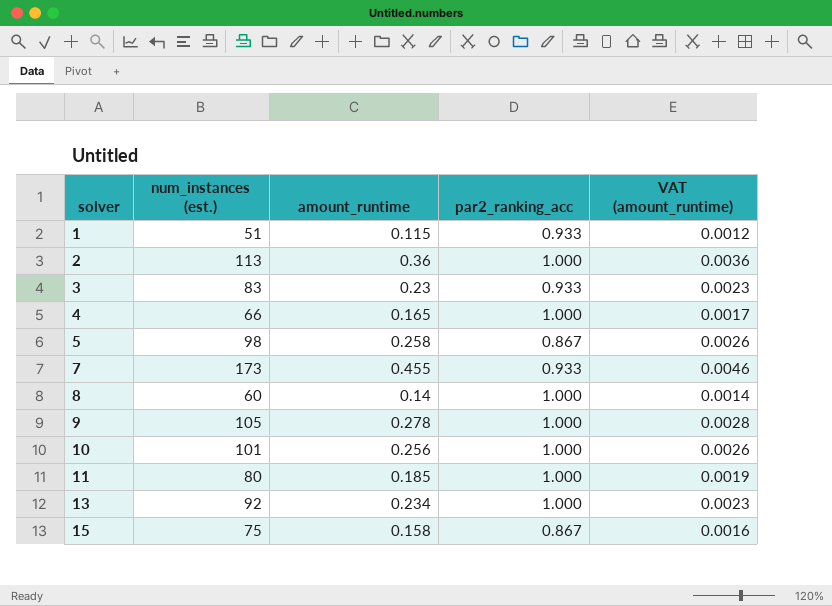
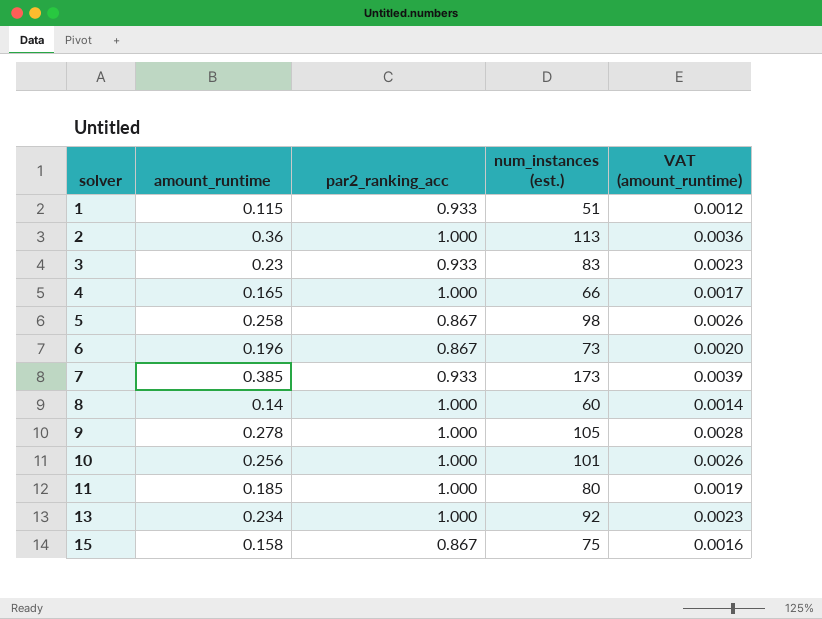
column num_instances (est.) | position: 2 -> 4
row 6: none -> 0.196 | 0.867 | 73 | 0.0020
7 | amount_runtime: 0.455 -> 0.385
7 | VAT (amount_runtime): 0.0046 -> 0.0039

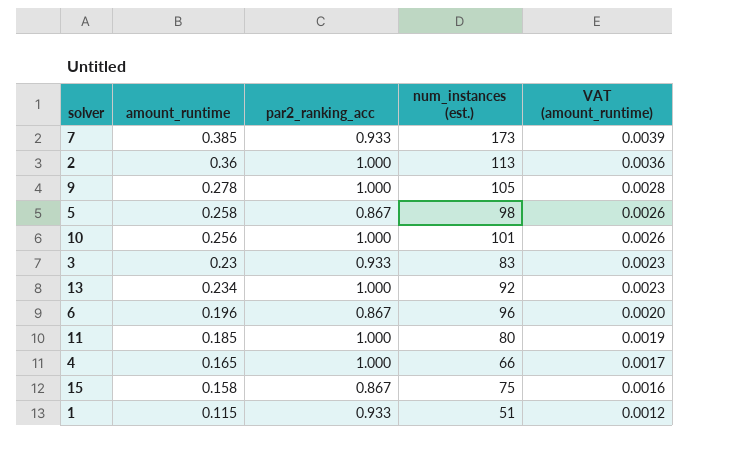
row order: solver ascending -> VAT (amount_runtime) descending
row 8: 0.14 | 1.000 | 60 | 0.0014 -> none
6 | num_instances (est.): 73 -> 96

